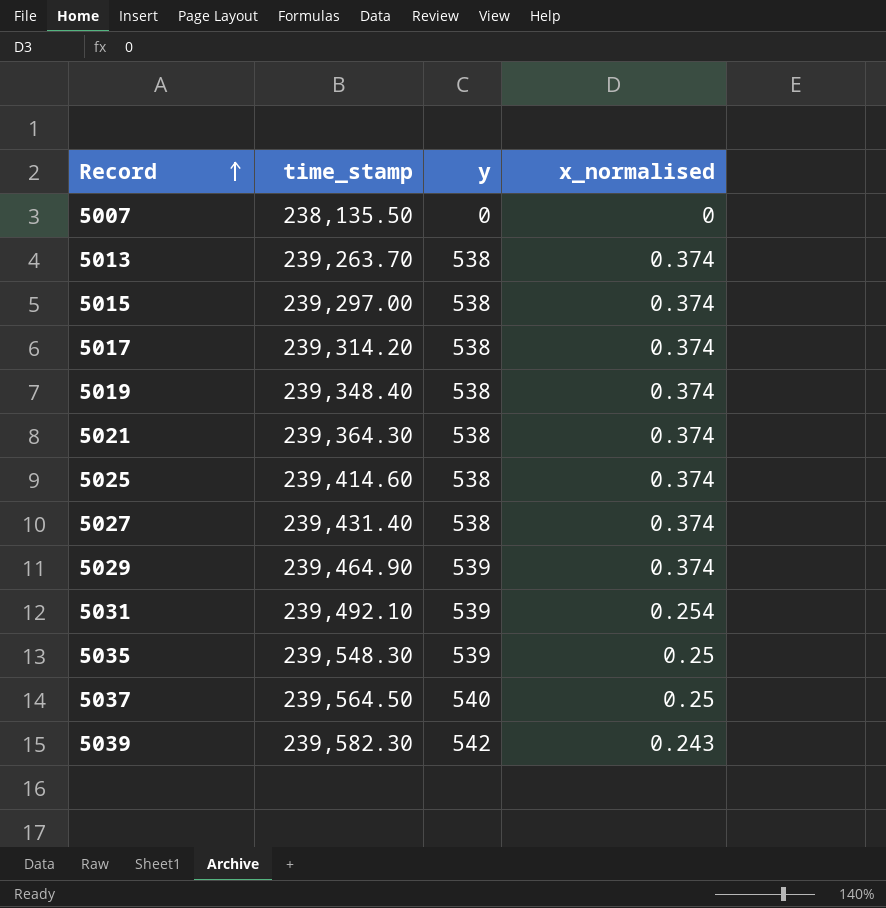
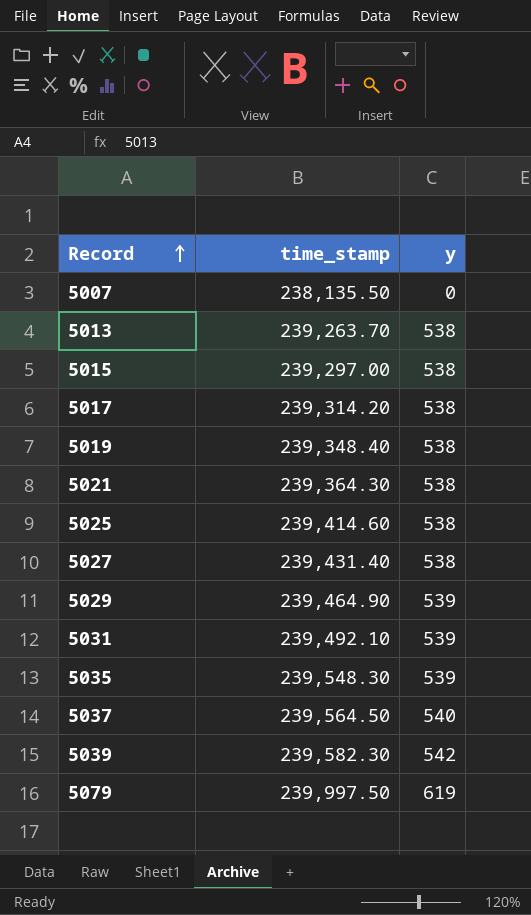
column x_normalised | position: 4 -> none
row 5079: none -> 239,997.50 | 619

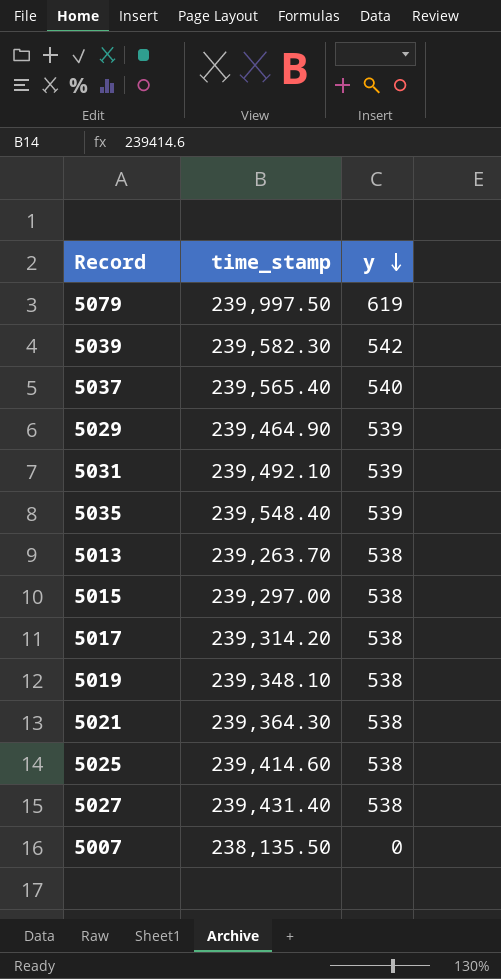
row order: Record ascending -> y descending
5037 | time_stamp: 239,564.50 -> 239,565.40
5035 | time_stamp: 239,548.30 -> 239,548.40
5019 | time_stamp: 239,348.40 -> 239,348.10

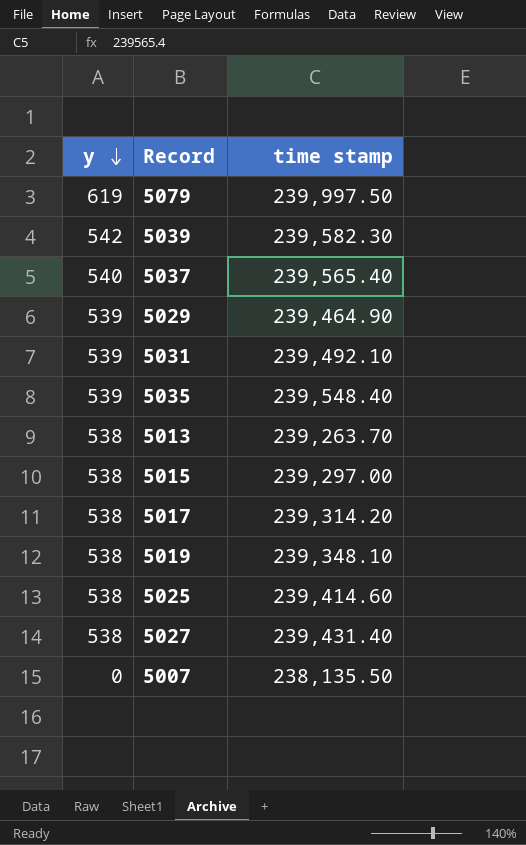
column y | position: 3 -> 1
column name: time_stamp -> time stamp
row 5021: 239,364.30 | 538 -> none

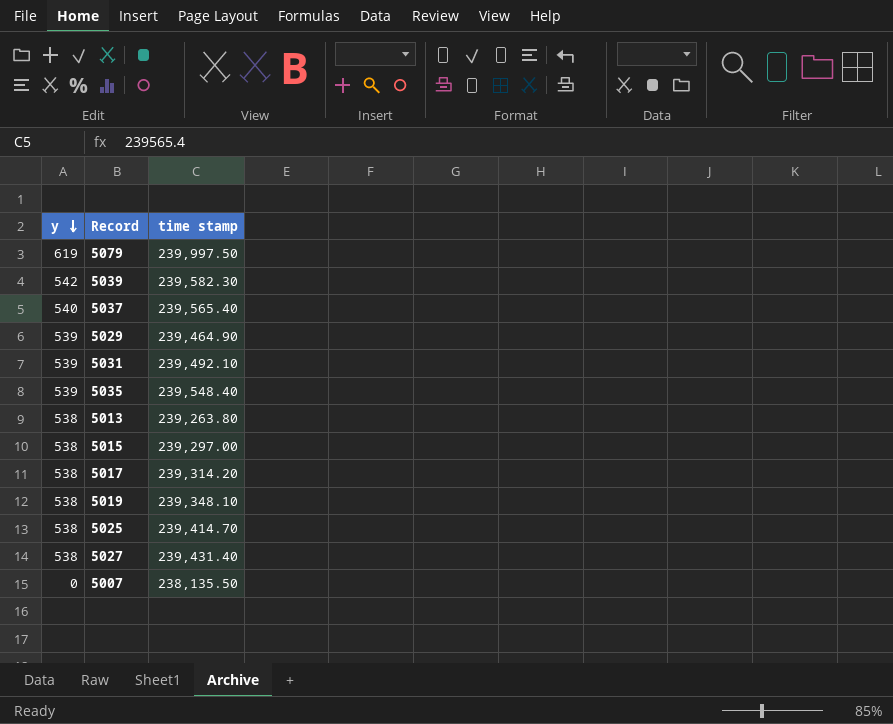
5013 | time stamp: 239,263.70 -> 239,263.80
5025 | time stamp: 239,414.60 -> 239,414.70

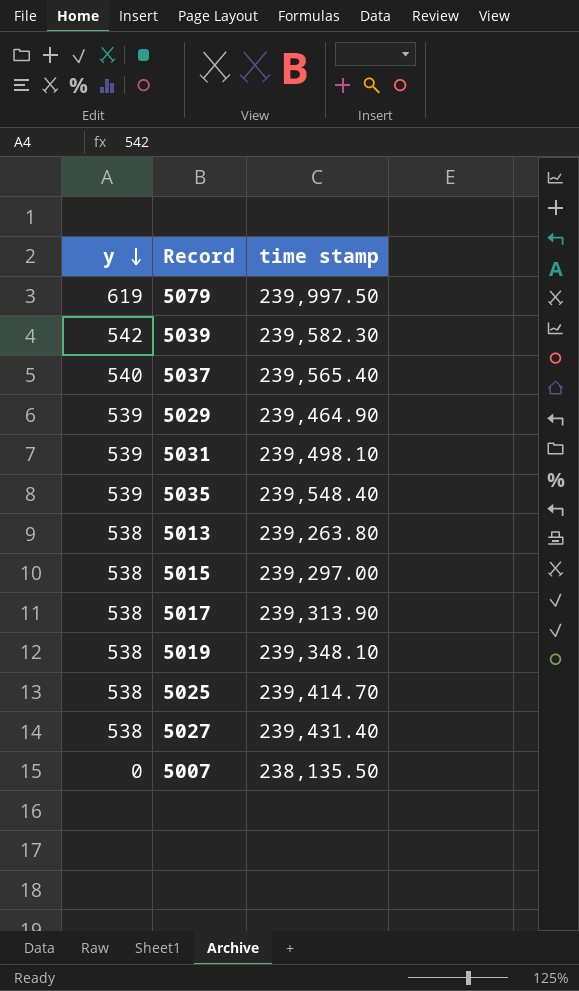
5031 | time stamp: 239,492.10 -> 239,498.10
5017 | time stamp: 239,314.20 -> 239,313.90

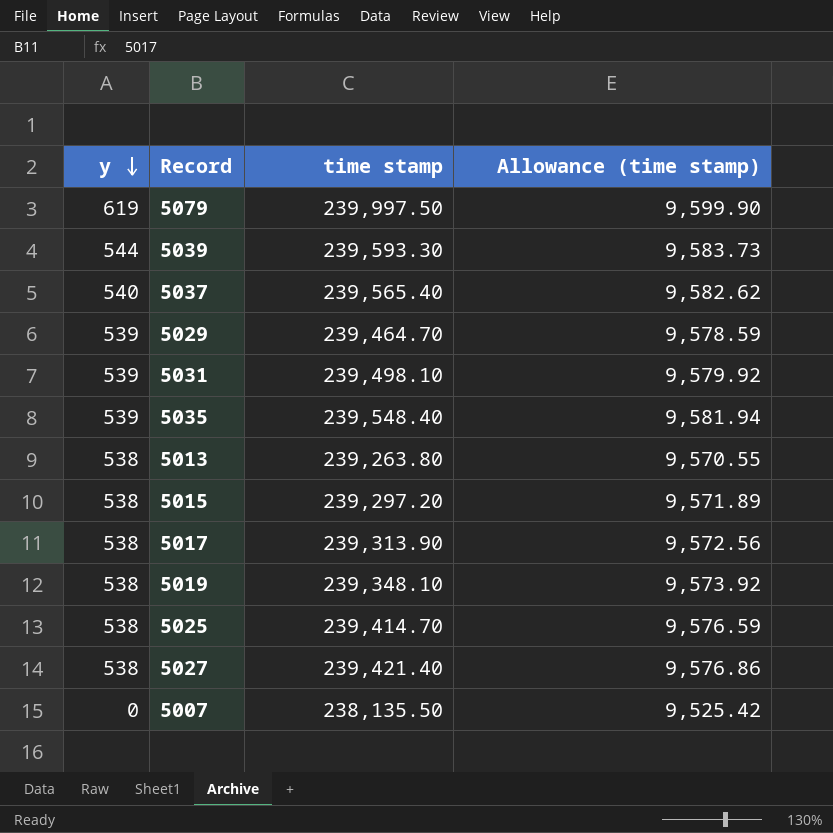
column Allowance (time stamp) | formula: none -> [time stamp] * 0.04
5039 | y: 542 -> 544
5039 | time stamp: 239,582.30 -> 239,593.30
5029 | time stamp: 239,464.90 -> 239,464.70
5015 | time stamp: 239,297.00 -> 239,297.20
5027 | time stamp: 239,431.40 -> 239,421.40

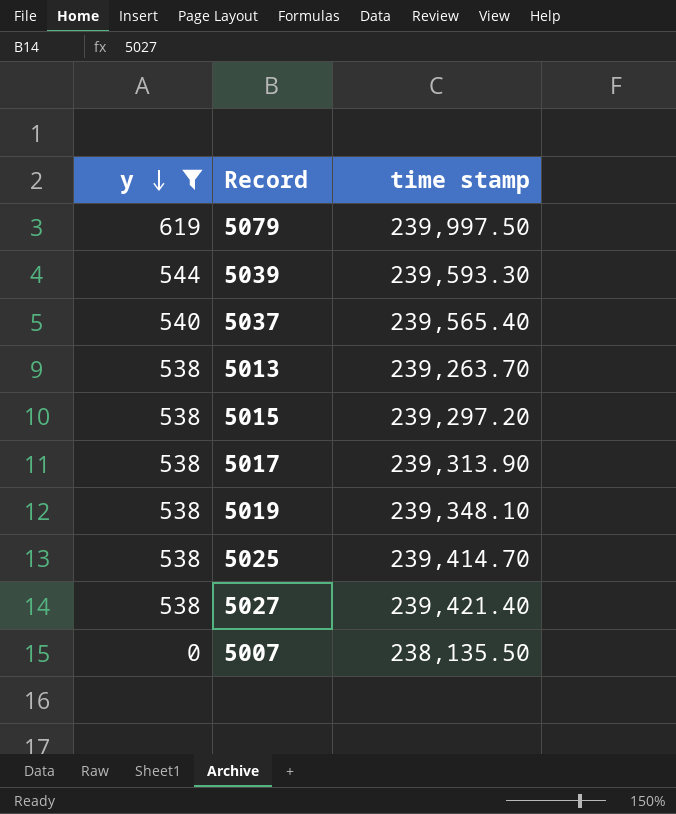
filter: none -> y != 539
column Allowance (time stamp) | formula: [time stamp] * 0.04 -> none
5013 | time stamp: 239,263.80 -> 239,263.70

